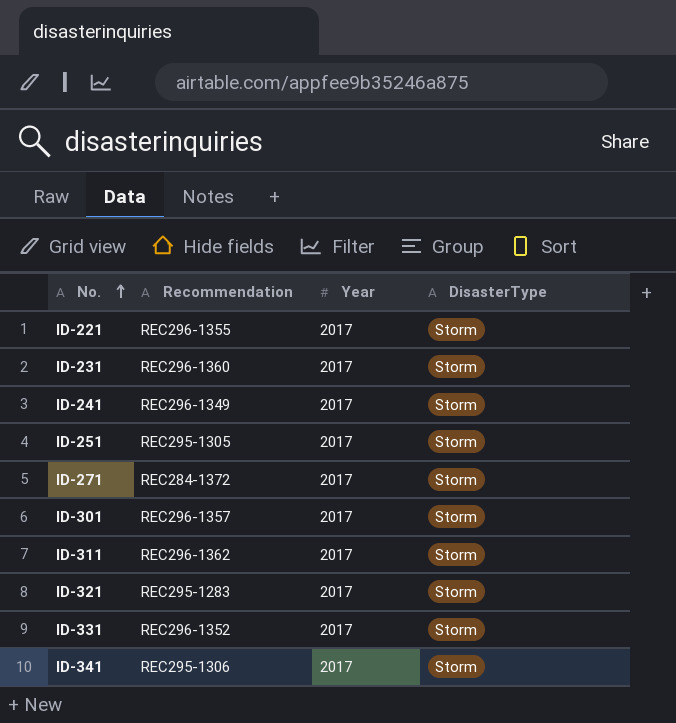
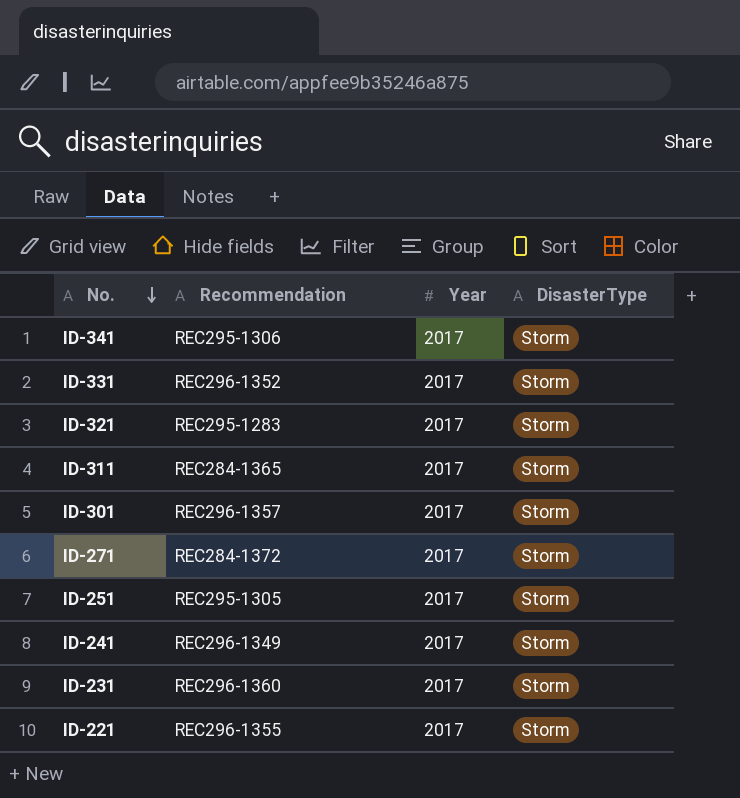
row order: No. ascending -> No. descending
ID-311 | Recommendation: REC296-1362 -> REC284-1365

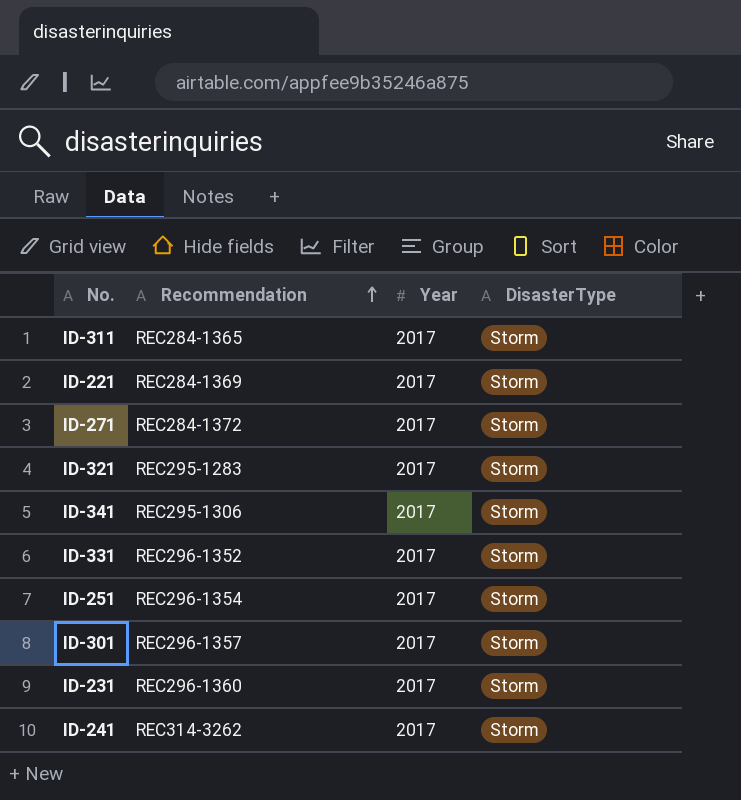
row order: No. descending -> Recommendation ascending
ID-221 | Recommendation: REC296-1355 -> REC284-1369
ID-251 | Recommendation: REC295-1305 -> REC296-1354
ID-241 | Recommendation: REC296-1349 -> REC314-3262

